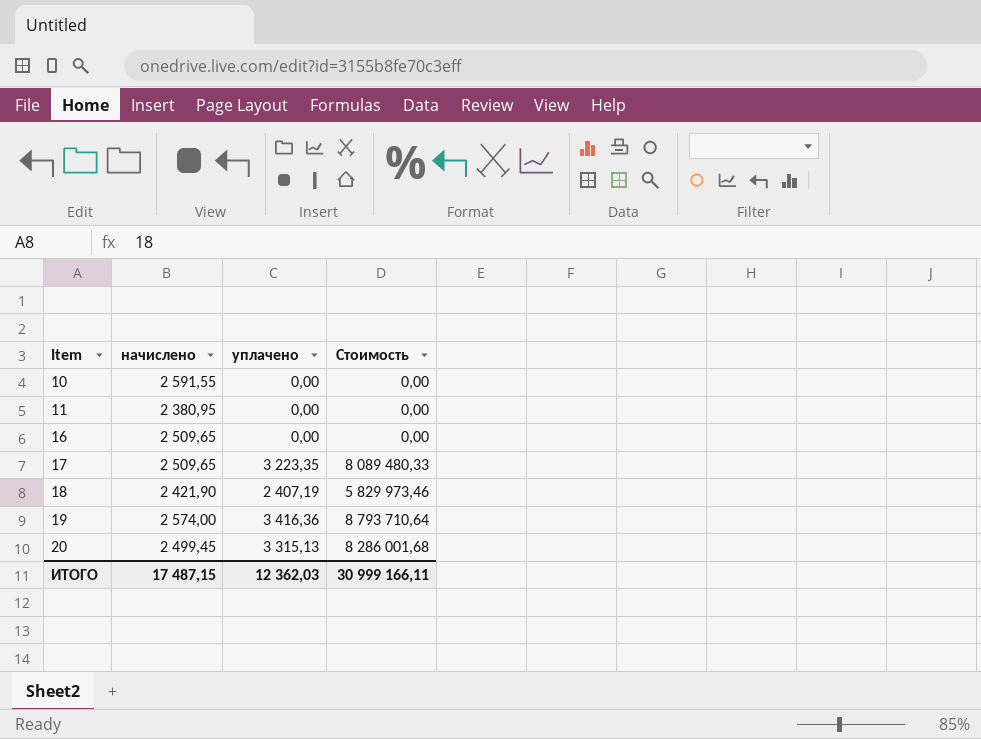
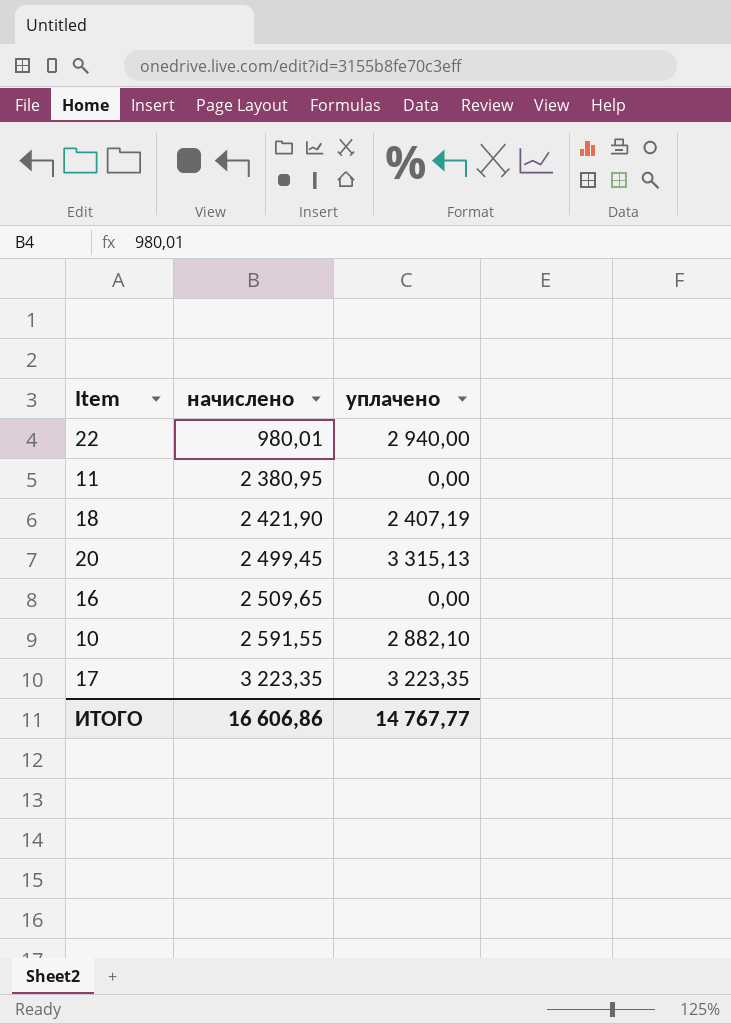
row order: Item ascending -> начислено ascending
column Стоимость | formula: [начислено] * [уплачено] -> none
row 19: 2 574,00 | 3 416,36 | 8 793 710,64 -> none
row 22: none -> 980,01 | 2 940,00
10 | уплачено: 0,00 -> 2 882,10
17 | начислено: 2 509,65 -> 3 223,35
ИТОГО | начислено: 17 487,15 -> 16 606,86
ИТОГО | уплачено: 12 362,03 -> 14 767,77

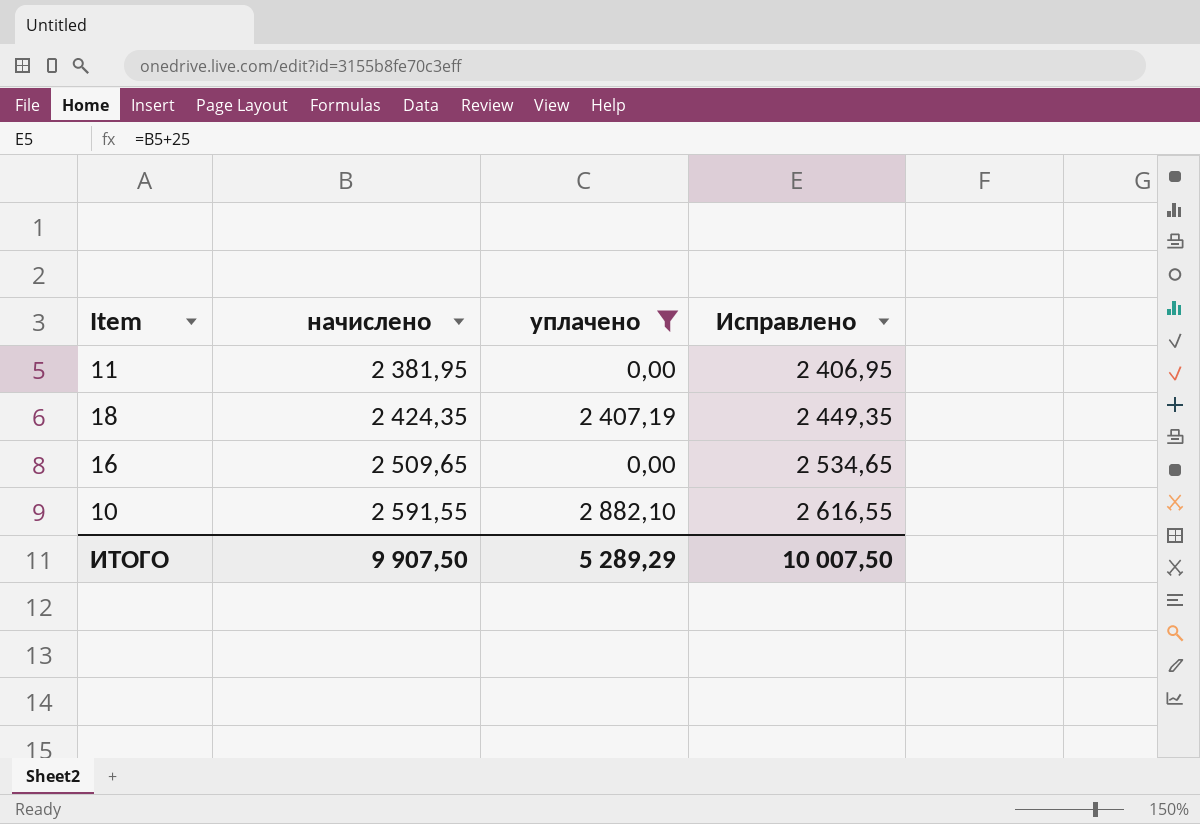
filter: none -> уплачено <= 2 882,10
column Исправлено | formula: none -> [начислено] + 25
11 | начислено: 2 380,95 -> 2 381,95
18 | начислено: 2 421,90 -> 2 424,35
ИТОГО | начислено: 16 606,86 -> 9 907,50
ИТОГО | уплачено: 14 767,77 -> 5 289,29

